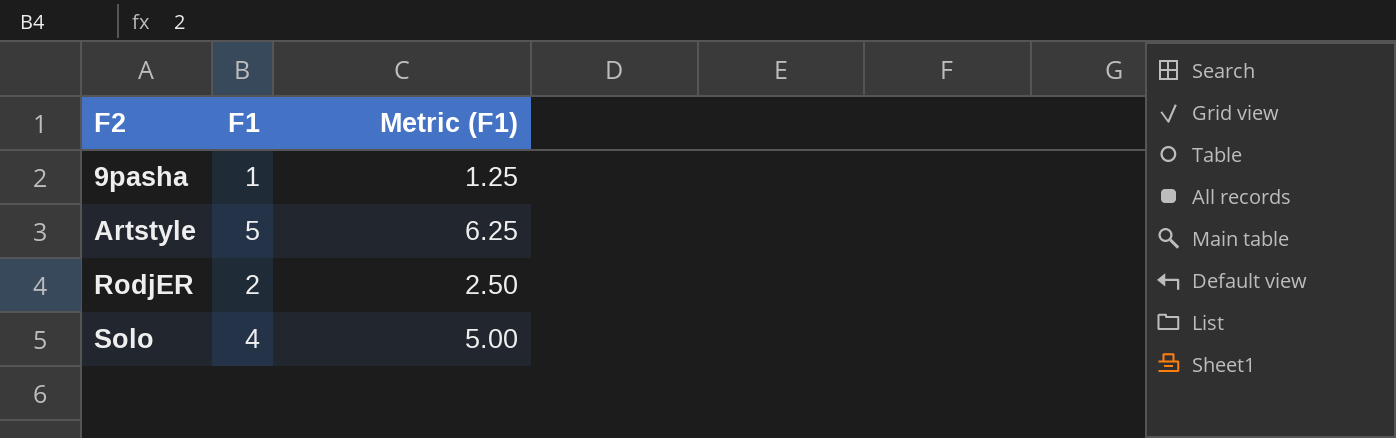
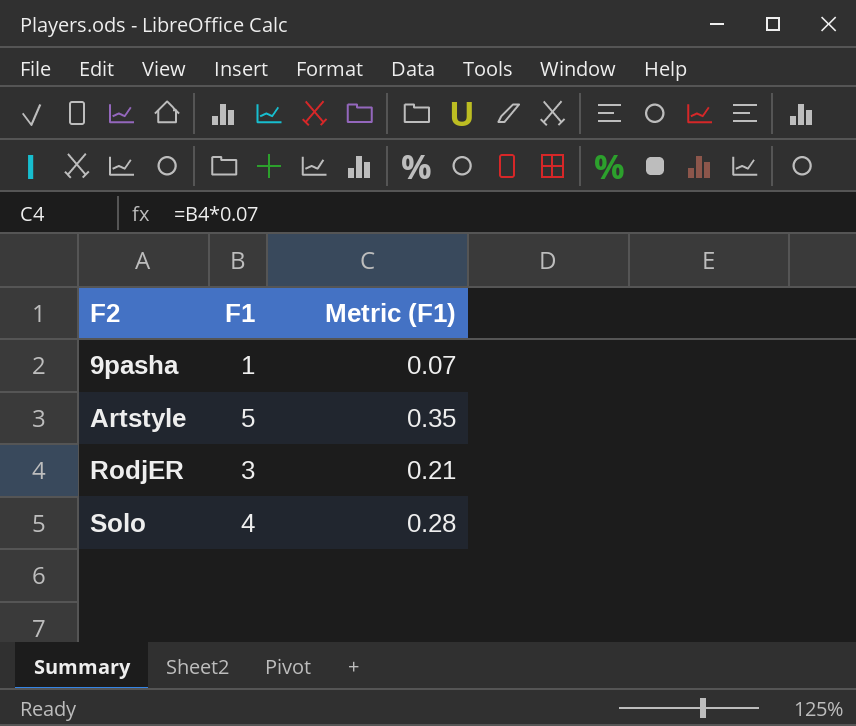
column Metric (F1) | formula: [F1] * 1.25 -> [F1] * 0.07
RodjER | F1: 2 -> 3

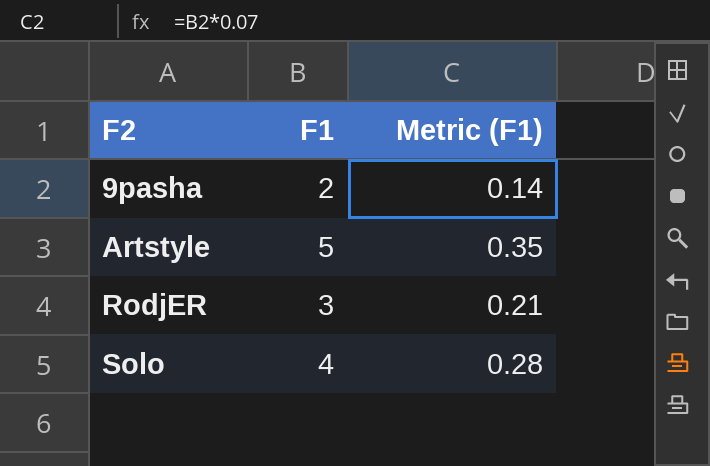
9pasha | F1: 1 -> 2
9pasha | Metric (F1): 0.07 -> 0.14

